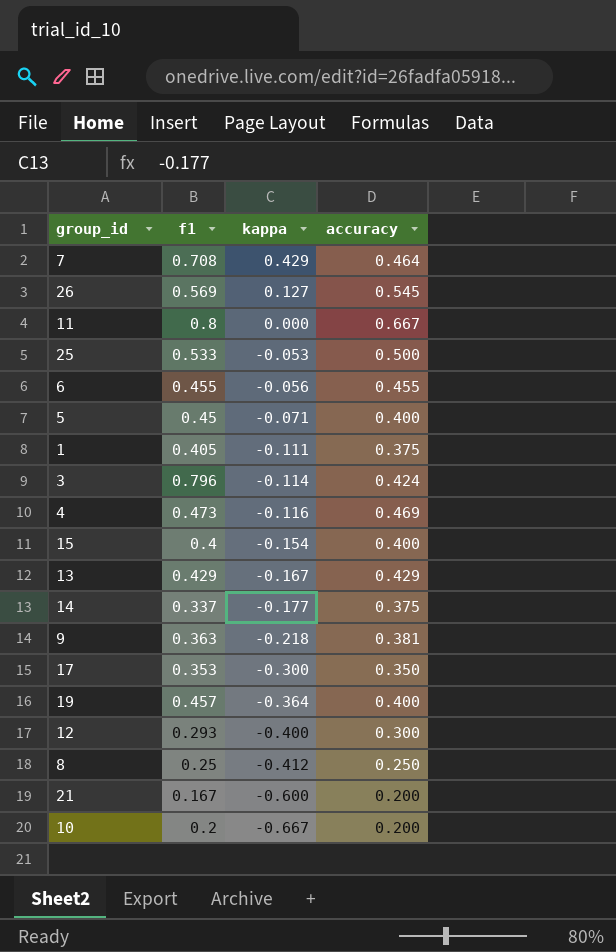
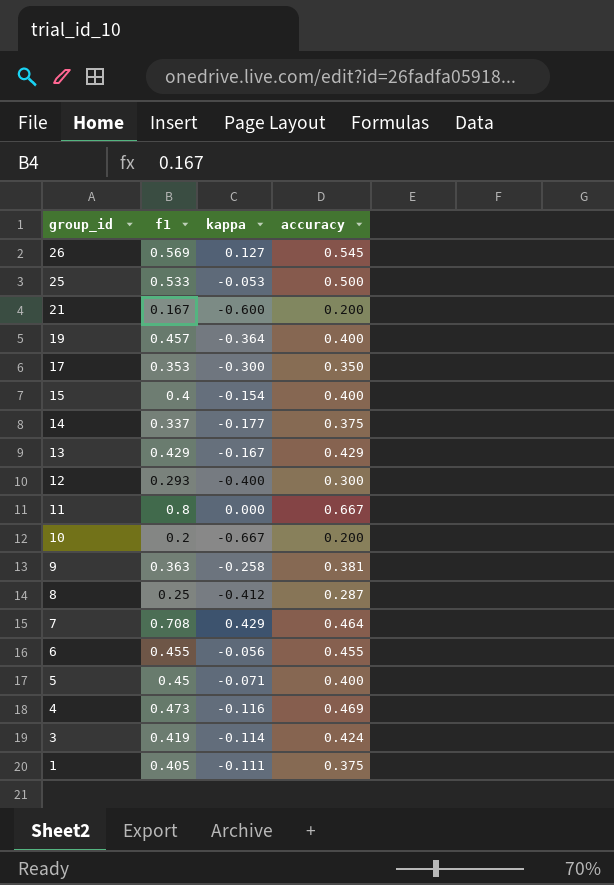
row order: kappa descending -> group_id descending
9 | kappa: -0.218 -> -0.258
8 | accuracy: 0.250 -> 0.287
3 | f1: 0.796 -> 0.419

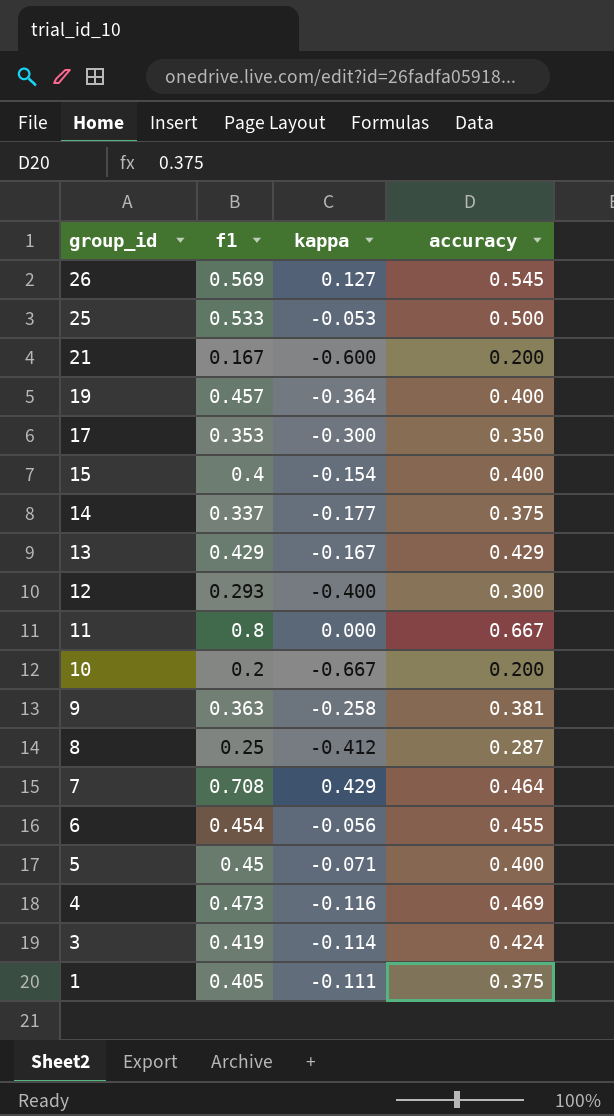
6 | f1: 0.455 -> 0.454

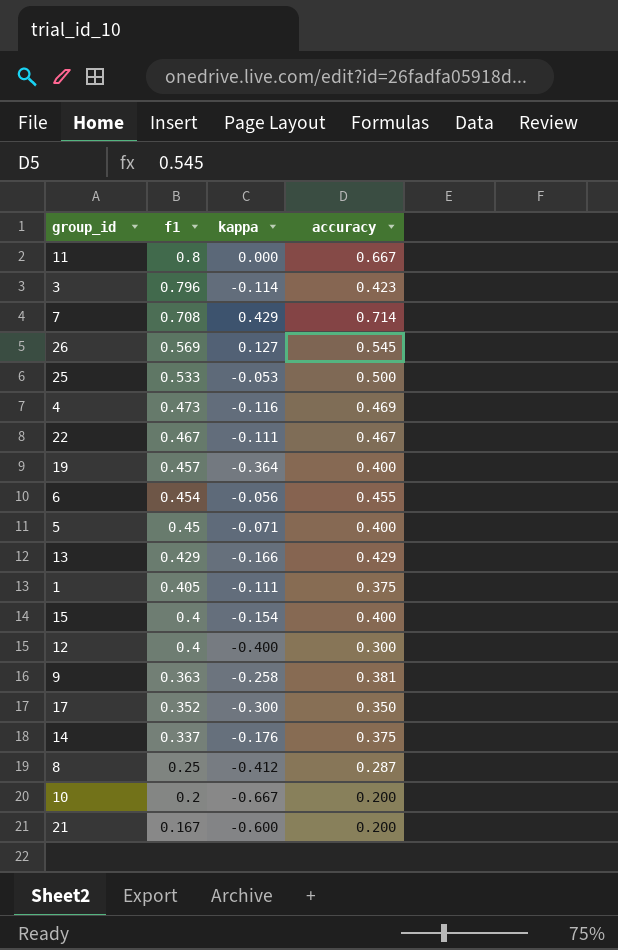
row order: group_id descending -> f1 descending
3 | f1: 0.419 -> 0.796
3 | accuracy: 0.424 -> 0.423
7 | accuracy: 0.464 -> 0.714
row 22: none -> 0.467 | -0.111 | 0.467
13 | kappa: -0.167 -> -0.166
12 | f1: 0.293 -> 0.4
17 | f1: 0.353 -> 0.352
14 | kappa: -0.177 -> -0.176

